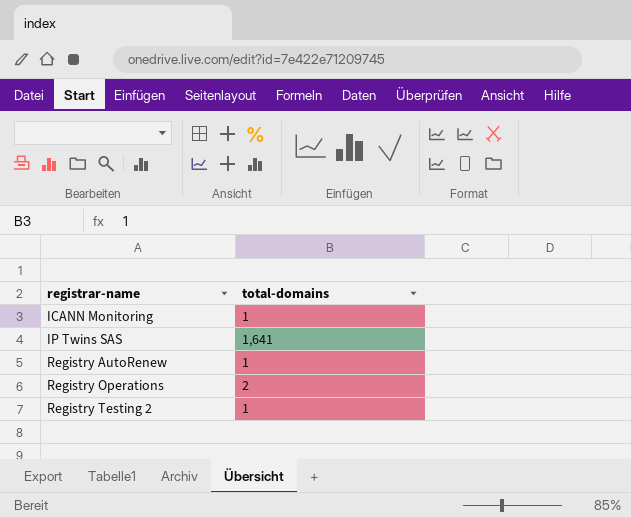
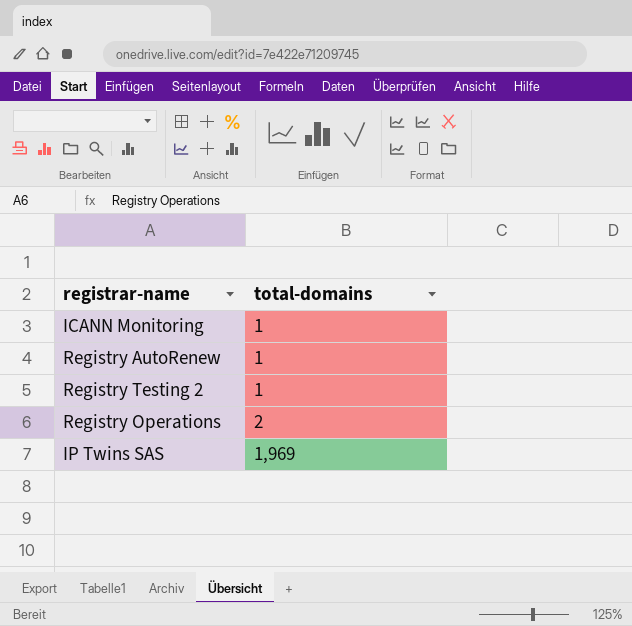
row order: registrar-name ascending -> total-domains ascending
IP Twins SAS | total-domains: 1,641 -> 1,969

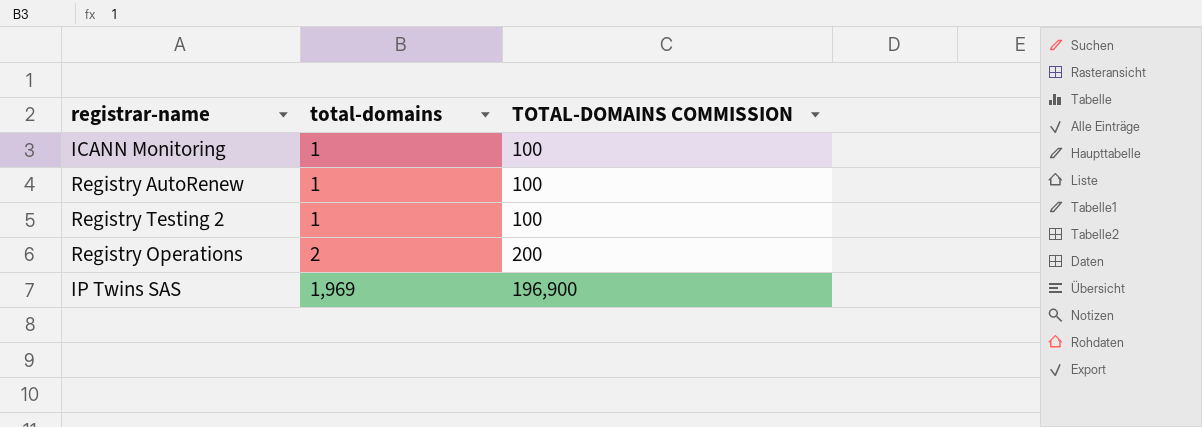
column TOTAL-DOMAINS COMMISSION | formula: none -> [total-domains] * 100

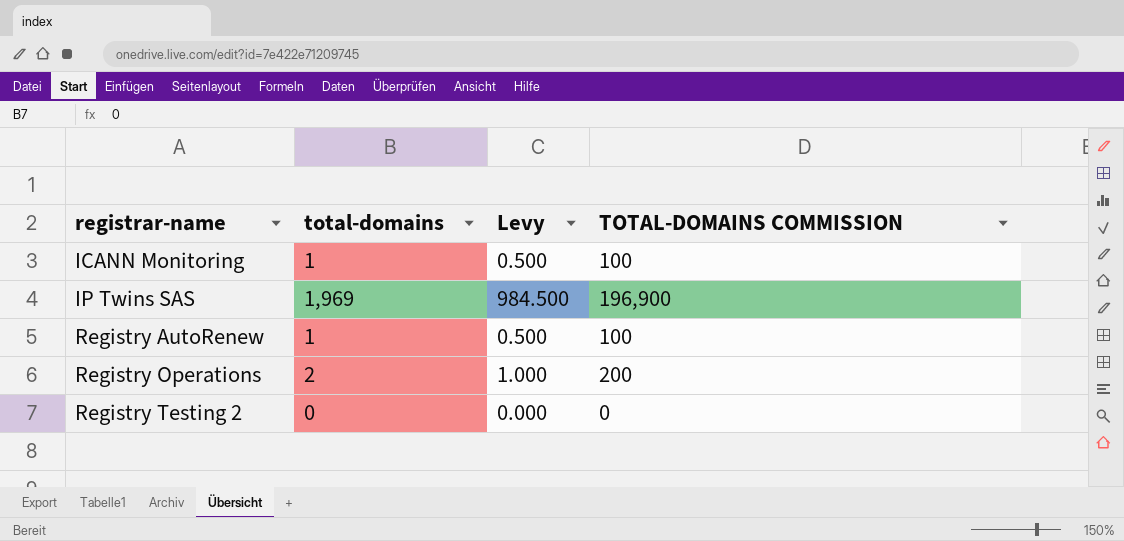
row order: total-domains ascending -> registrar-name ascending
column Levy | formula: none -> [total-domains] * 0.5
Registry Testing 2 | total-domains: 1 -> 0
Registry Testing 2 | TOTAL-DOMAINS COMMISSION: 100 -> 0

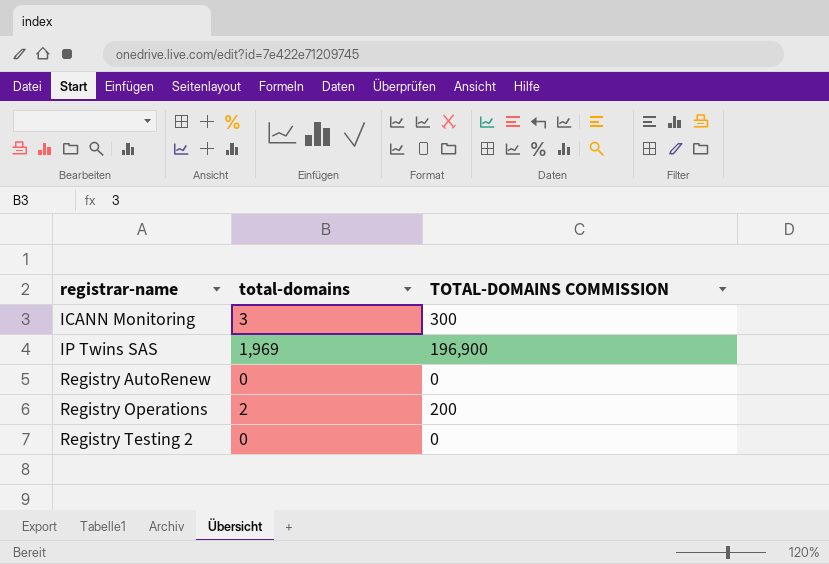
column Levy | formula: [total-domains] * 0.5 -> none
ICANN Monitoring | total-domains: 1 -> 3
ICANN Monitoring | TOTAL-DOMAINS COMMISSION: 100 -> 300
Registry AutoRenew | total-domains: 1 -> 0
Registry AutoRenew | TOTAL-DOMAINS COMMISSION: 100 -> 0

